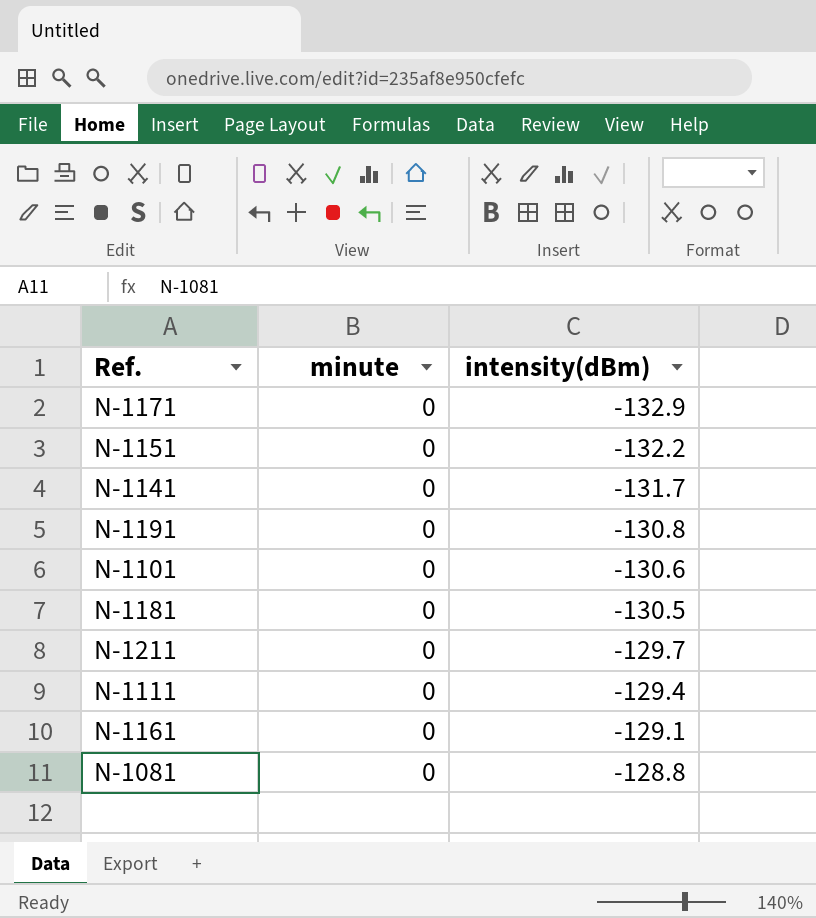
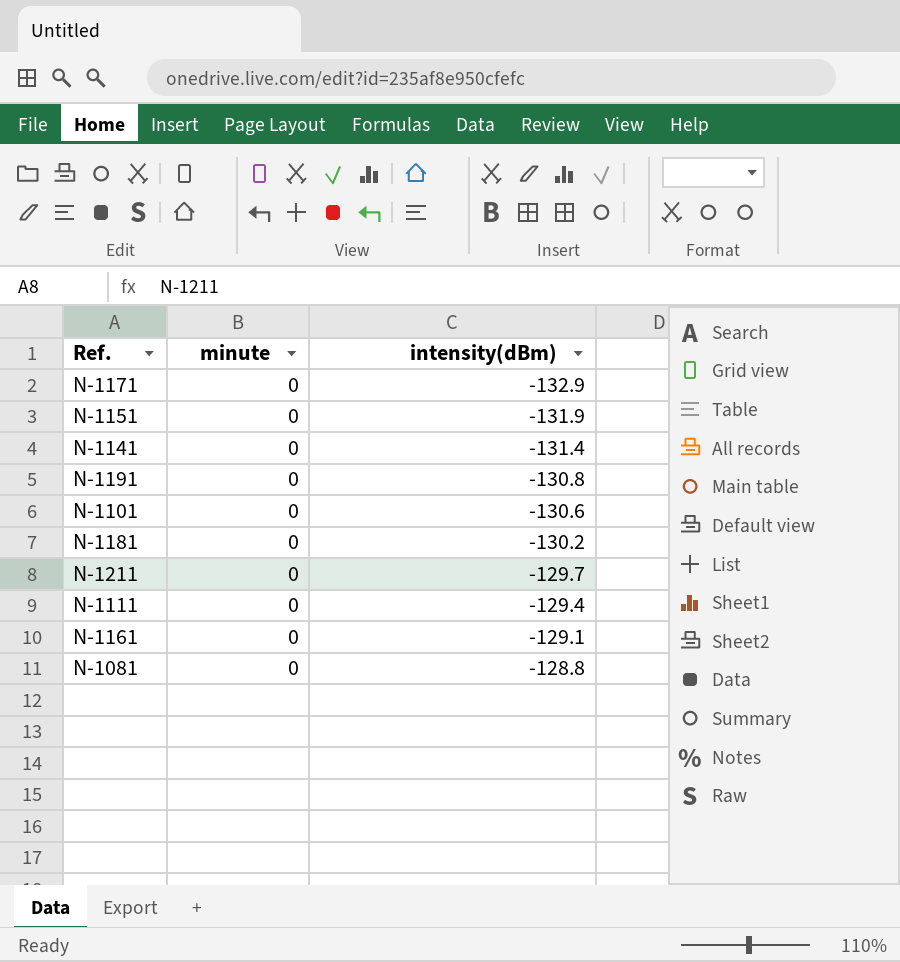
N-1151 | intensity(dBm): -132.2 -> -131.9
N-1141 | intensity(dBm): -131.7 -> -131.4
N-1181 | intensity(dBm): -130.5 -> -130.2

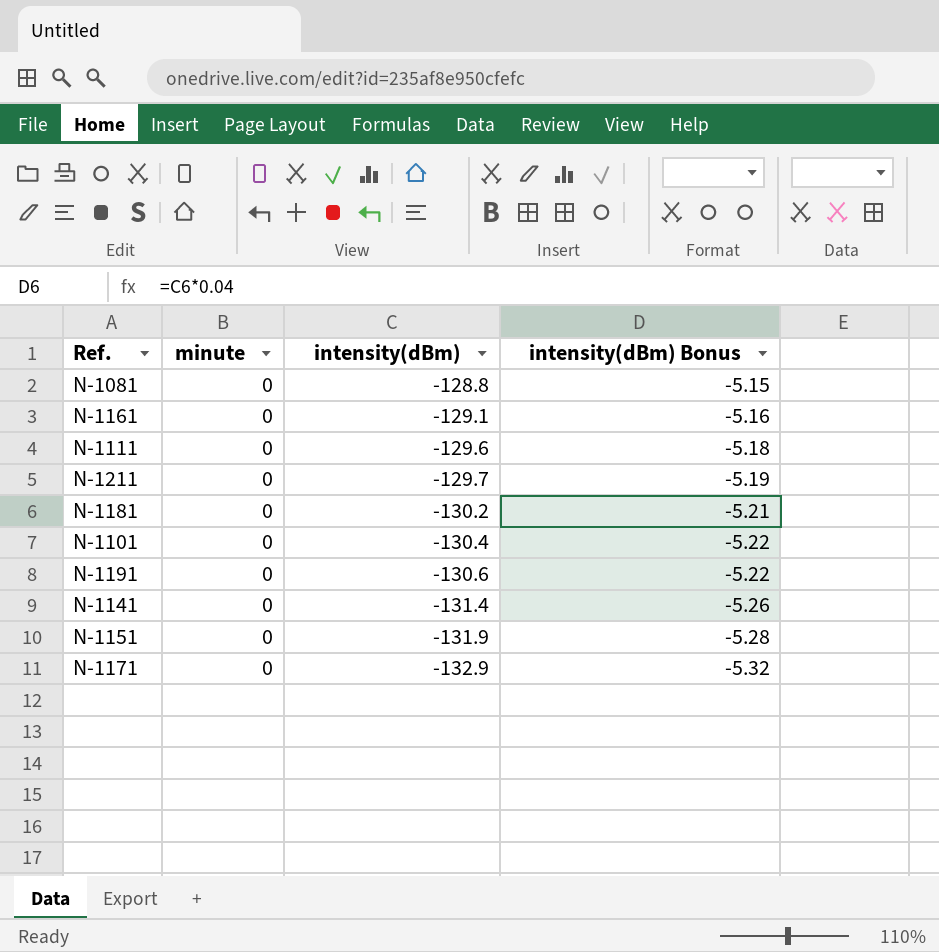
row order: intensity(dBm) ascending -> intensity(dBm) descending
column intensity(dBm) Bonus | formula: none -> [intensity(dBm)] * 0.04
N-1111 | intensity(dBm): -129.4 -> -129.6
N-1101 | intensity(dBm): -130.6 -> -130.4
N-1191 | intensity(dBm): -130.8 -> -130.6

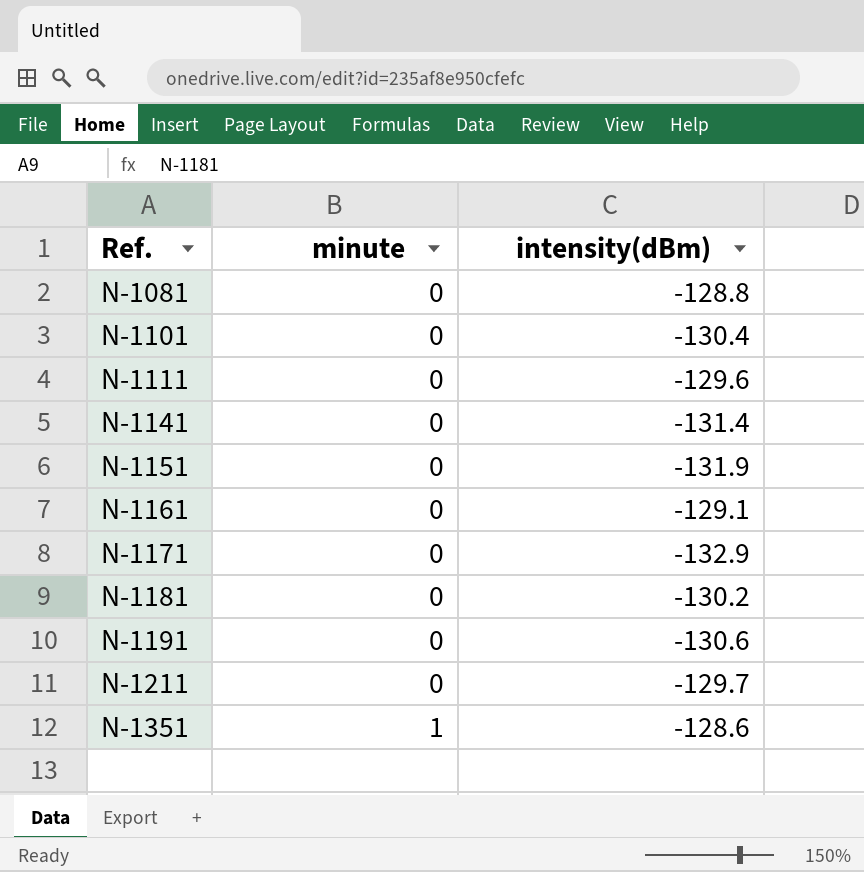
row order: intensity(dBm) descending -> Ref. ascending
column intensity(dBm) Bonus | formula: [intensity(dBm)] * 0.04 -> none
row N-1351: none -> 1 | -128.6

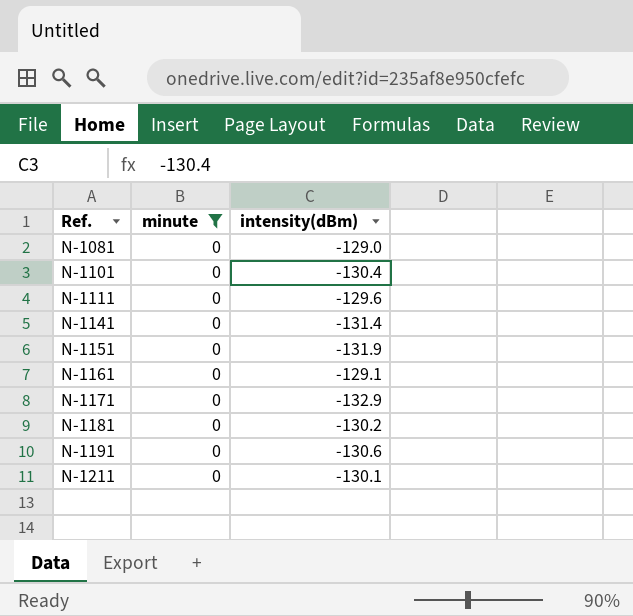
filter: none -> minute = 0
N-1081 | intensity(dBm): -128.8 -> -129.0
N-1211 | intensity(dBm): -129.7 -> -130.1

